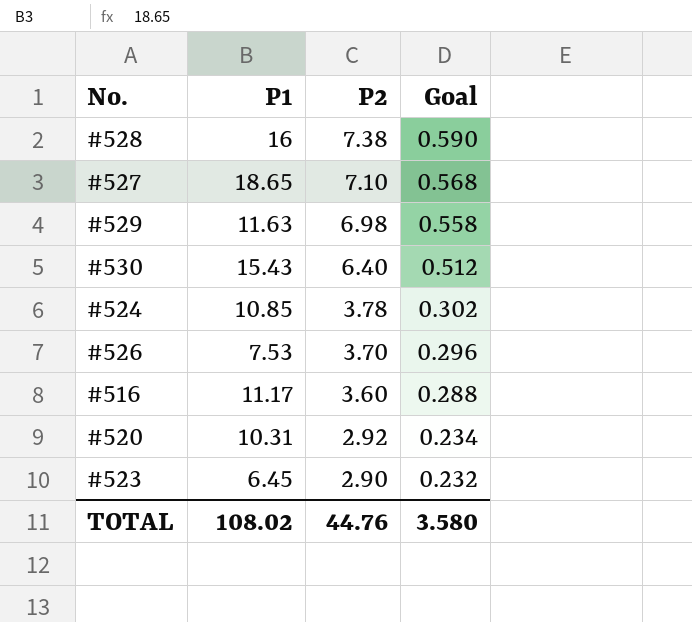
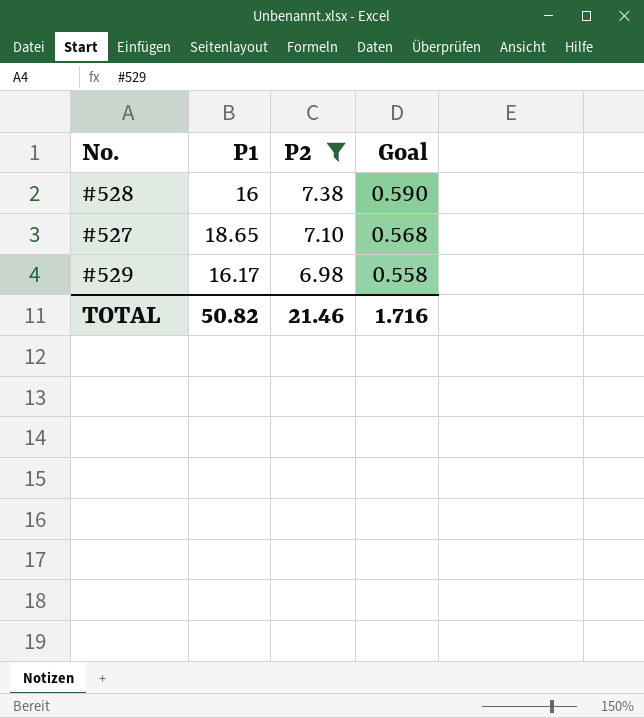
filter: none -> P2 >= 6.98
#529 | P1: 11.63 -> 16.17
TOTAL | P1: 108.02 -> 50.82
TOTAL | P2: 44.76 -> 21.46
TOTAL | Goal: 3.580 -> 1.716

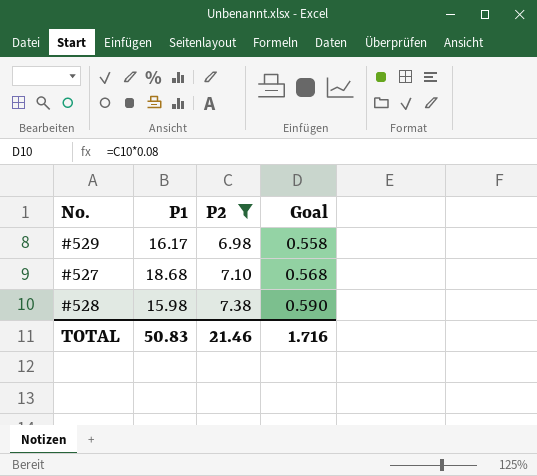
row order: P2 descending -> P2 ascending
#527 | P1: 18.65 -> 18.68
#528 | P1: 16 -> 15.98
TOTAL | P1: 50.82 -> 50.83

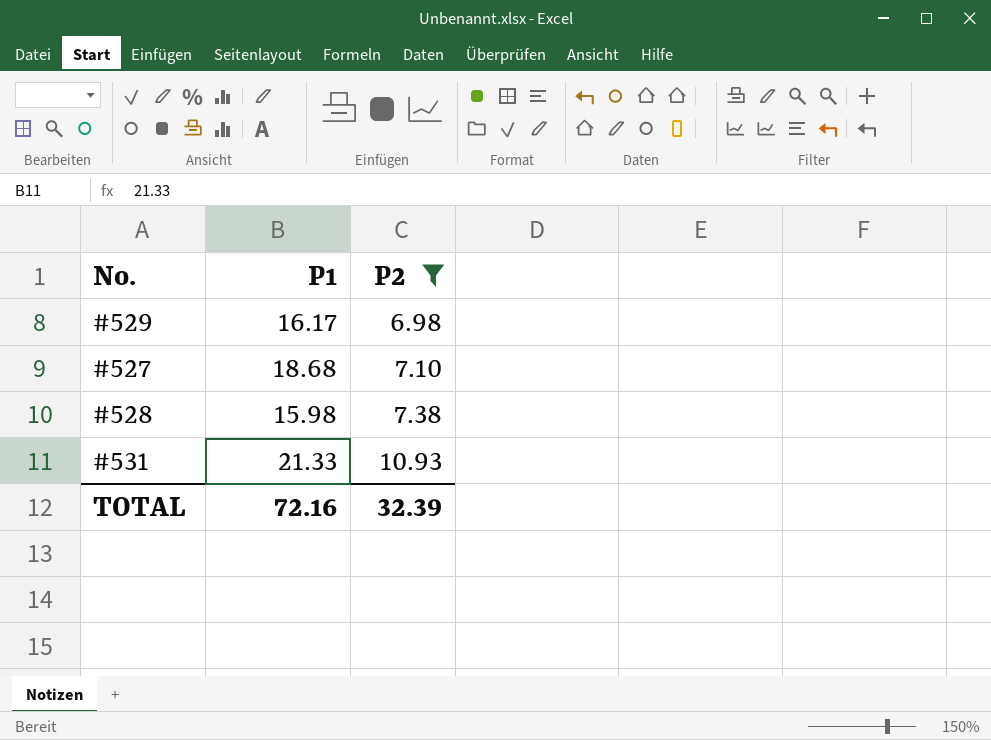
column Goal | formula: [P2] * 0.08 -> none
row #531: none -> 21.33 | 10.93
TOTAL | P1: 50.83 -> 72.16
TOTAL | P2: 21.46 -> 32.39

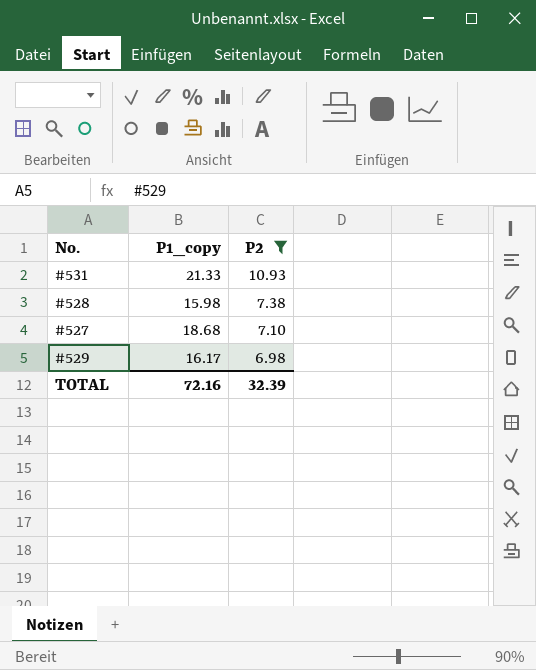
row order: P2 ascending -> P2 descending
column name: P1 -> P1_copy

